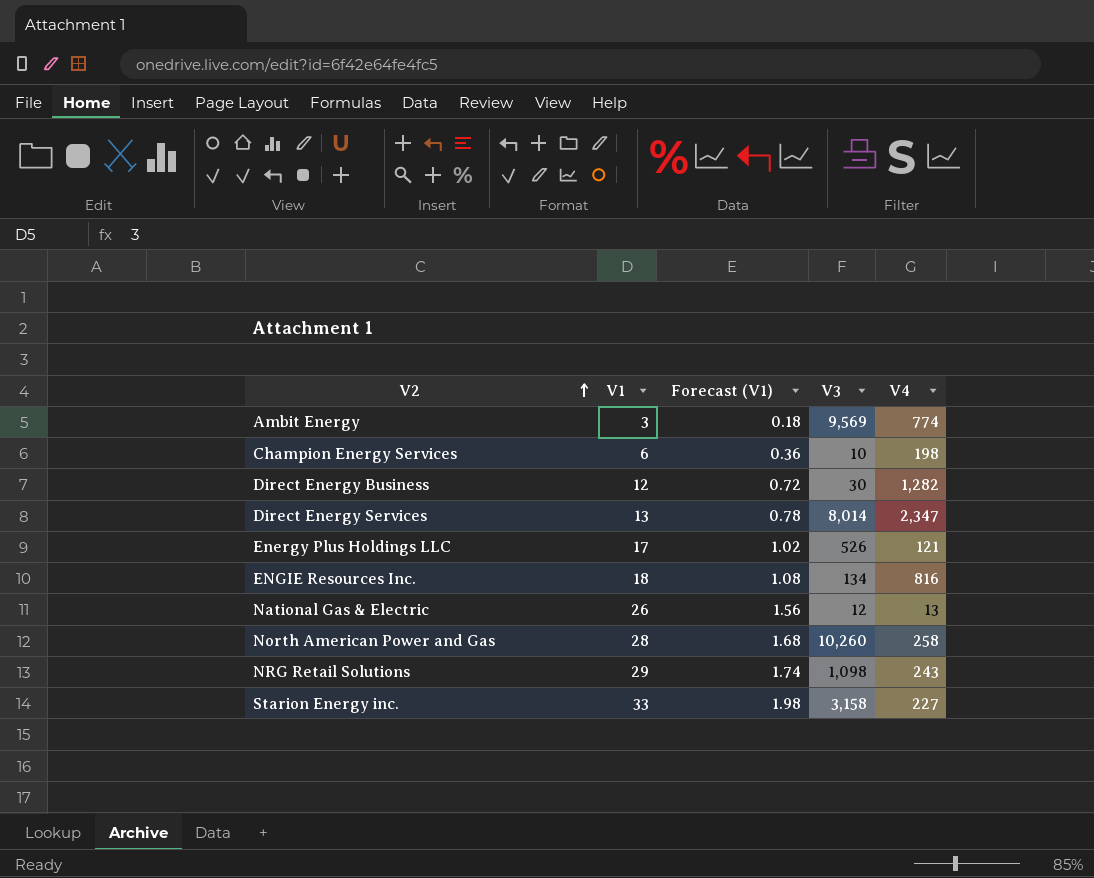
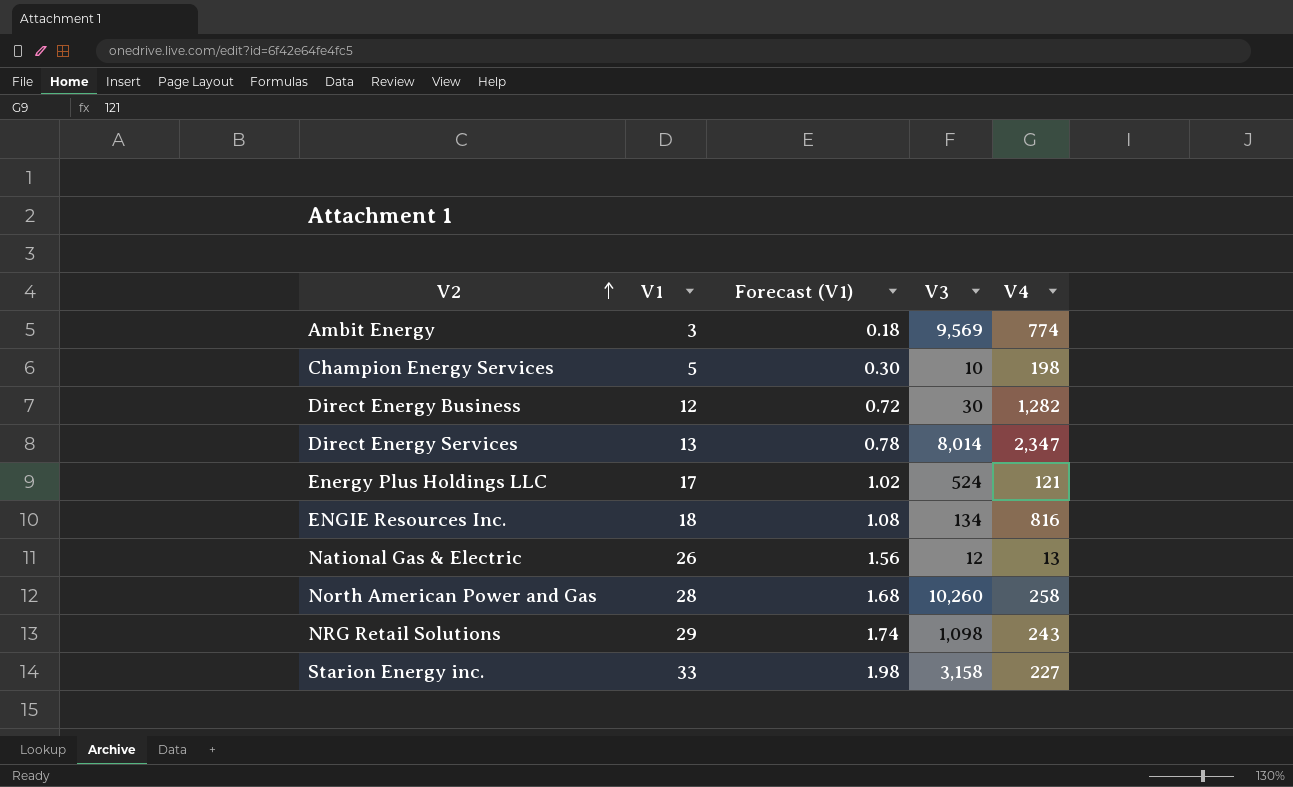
Champion Energy Services | V1: 6 -> 5
Champion Energy Services | Forecast (V1): 0.36 -> 0.30
Energy Plus Holdings LLC | V3: 526 -> 524

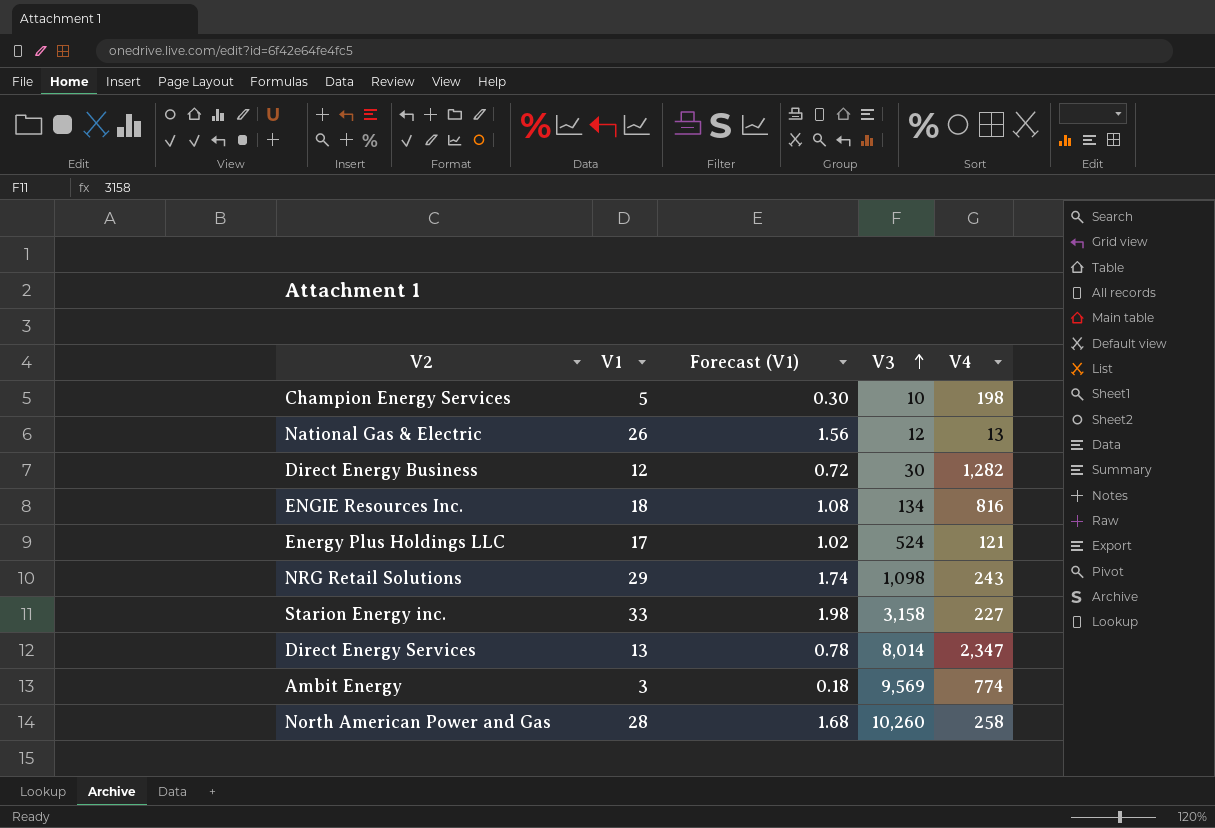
row order: V2 ascending -> V3 ascending

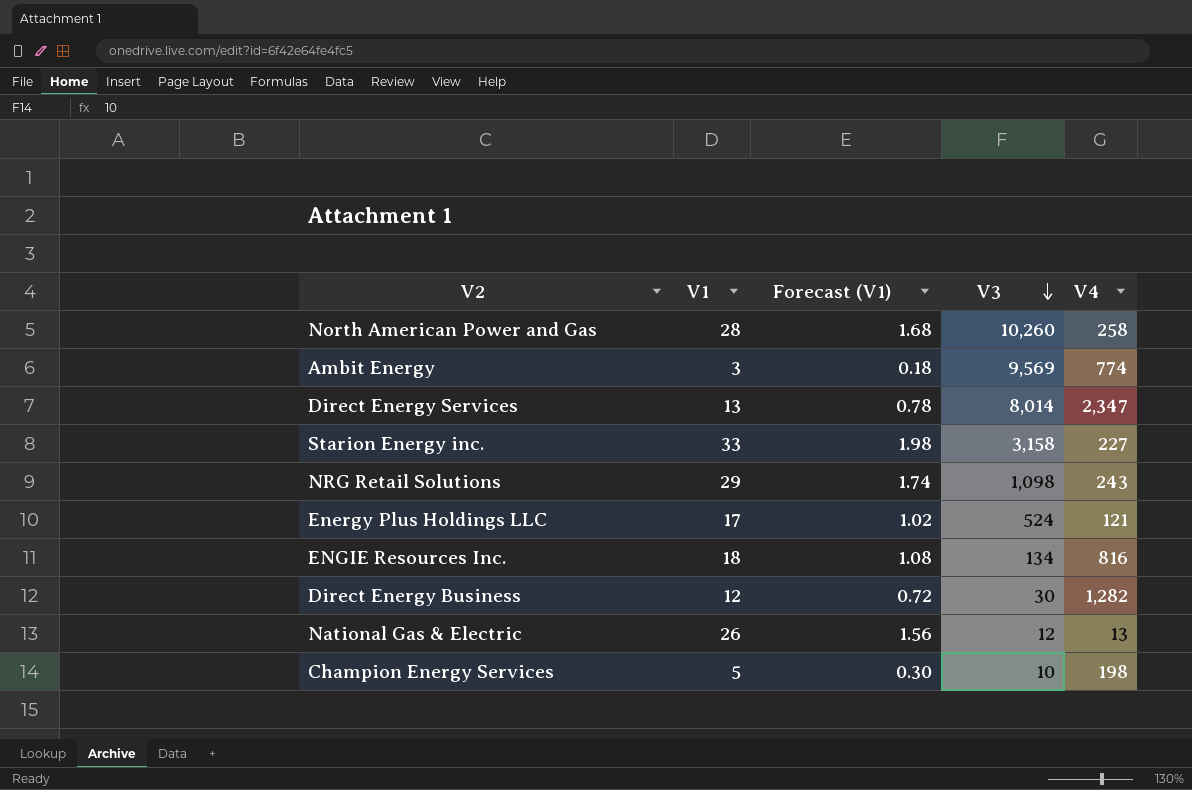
row order: V3 ascending -> V3 descending

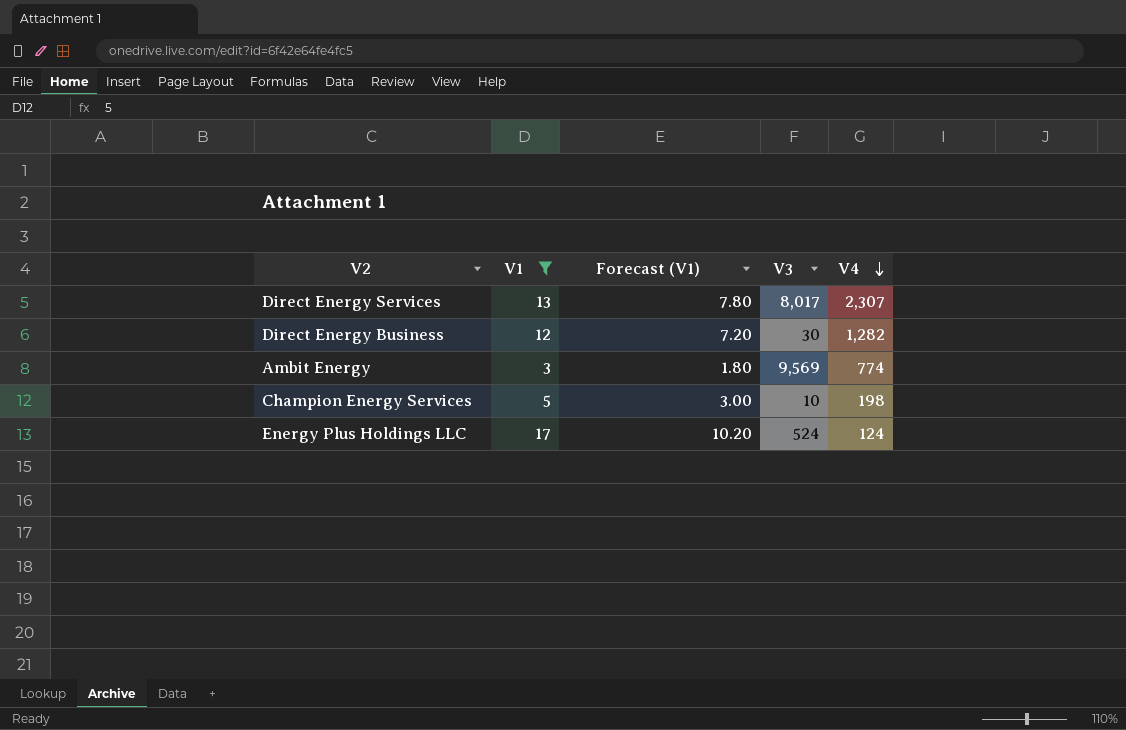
filter: none -> V1 <= 17
row order: V3 descending -> V4 descending
column Forecast (V1) | formula: [V1] * 0.06 -> [V1] * 0.6
Direct Energy Services | V3: 8,014 -> 8,017
Direct Energy Services | V4: 2,347 -> 2,307
Energy Plus Holdings LLC | V4: 121 -> 124

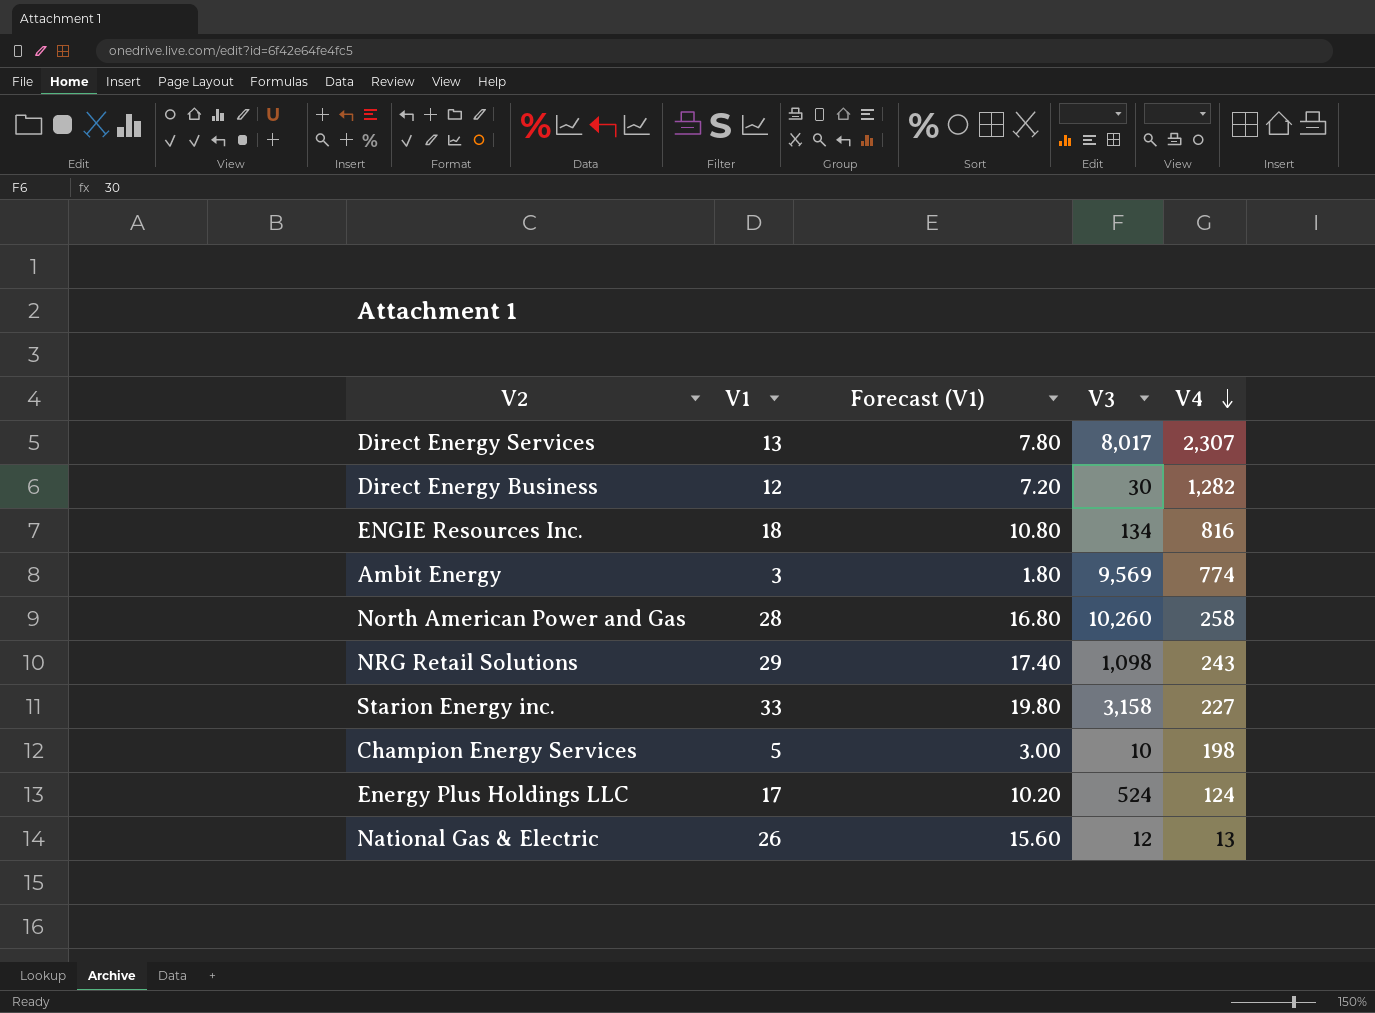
filter: V1 <= 17 -> none

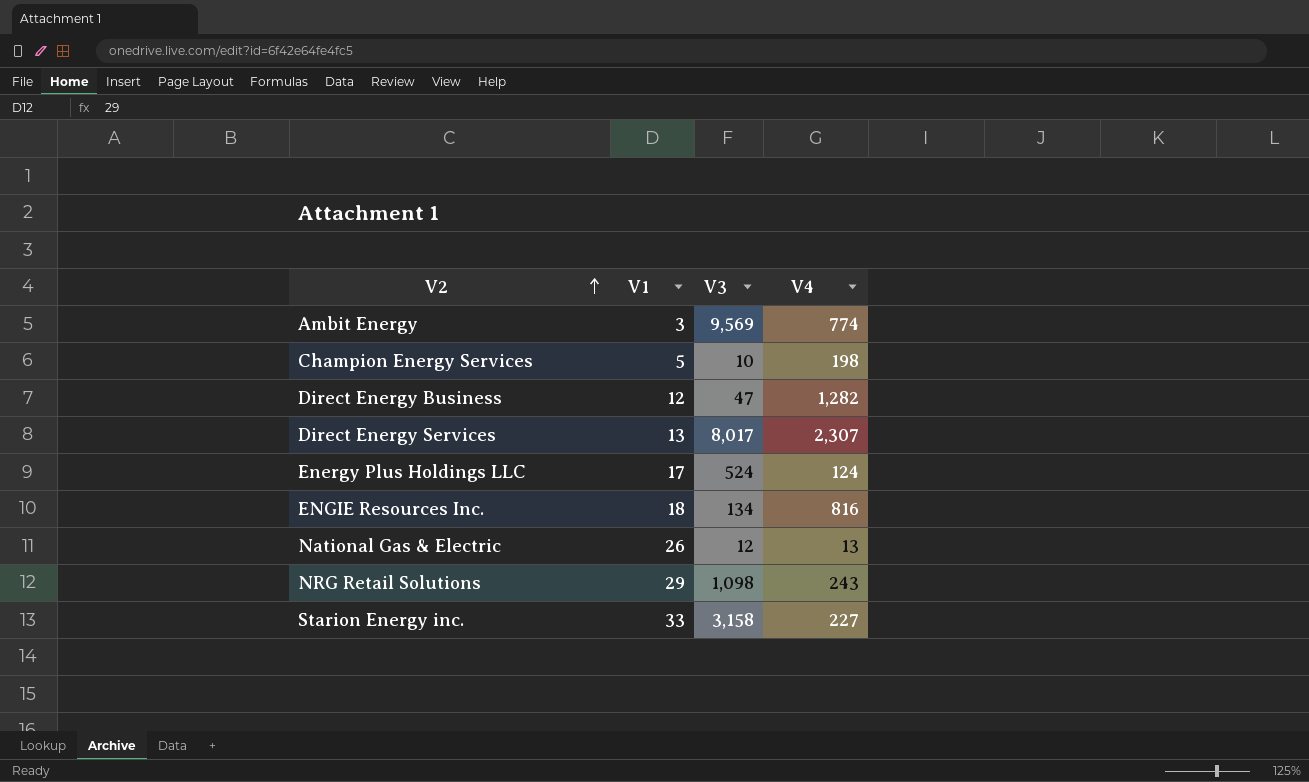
row order: V4 descending -> V2 ascending
column Forecast (V1) | formula: [V1] * 0.6 -> none
row North American Power and Gas: 28 | 16.80 | 10,260 | 258 -> none
Direct Energy Business | V3: 30 -> 47

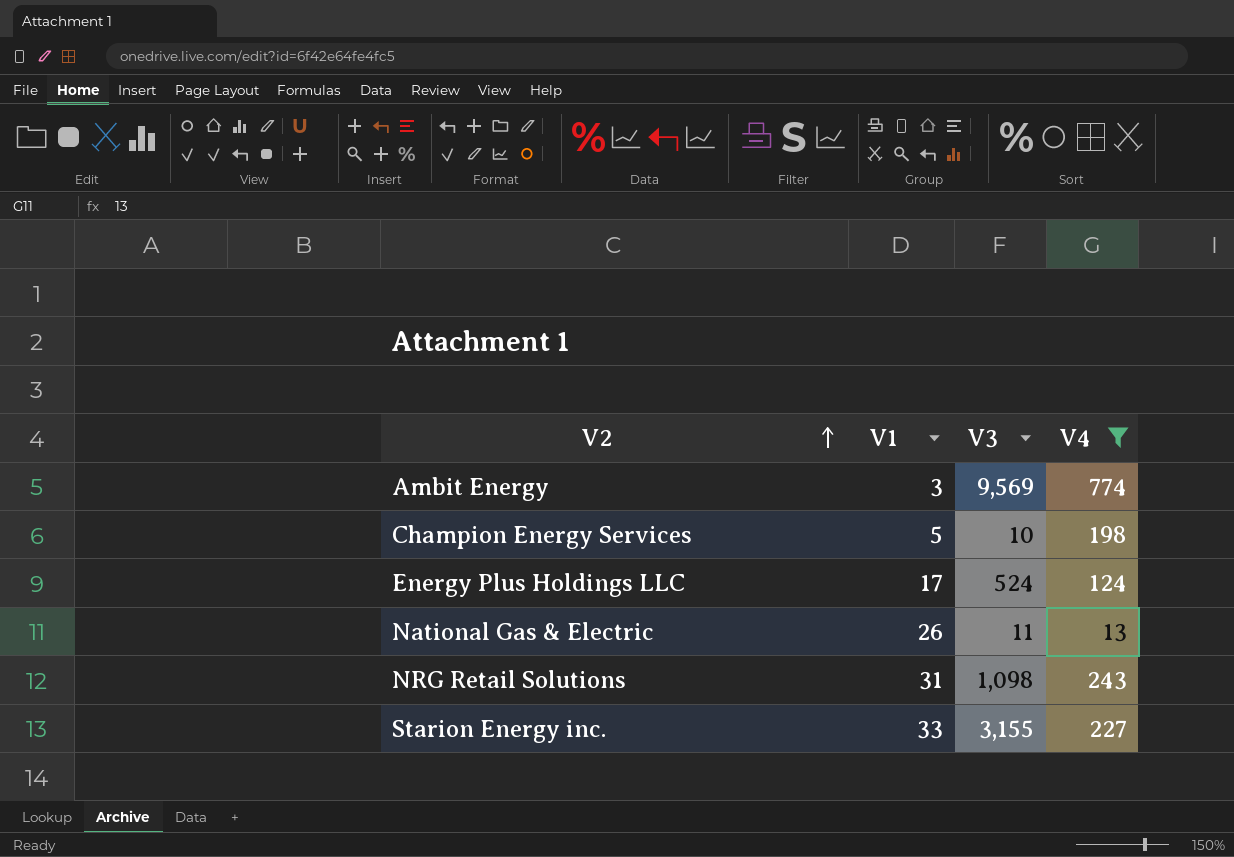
filter: none -> V4 <= 774
National Gas & Electric | V3: 12 -> 11
NRG Retail Solutions | V1: 29 -> 31
Starion Energy inc. | V3: 3,158 -> 3,155

